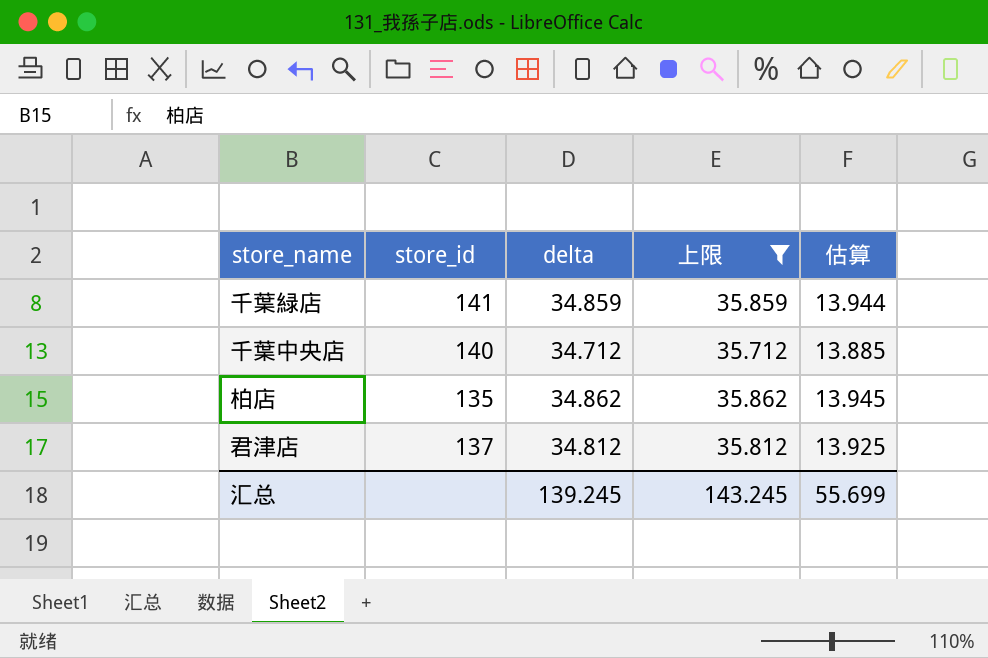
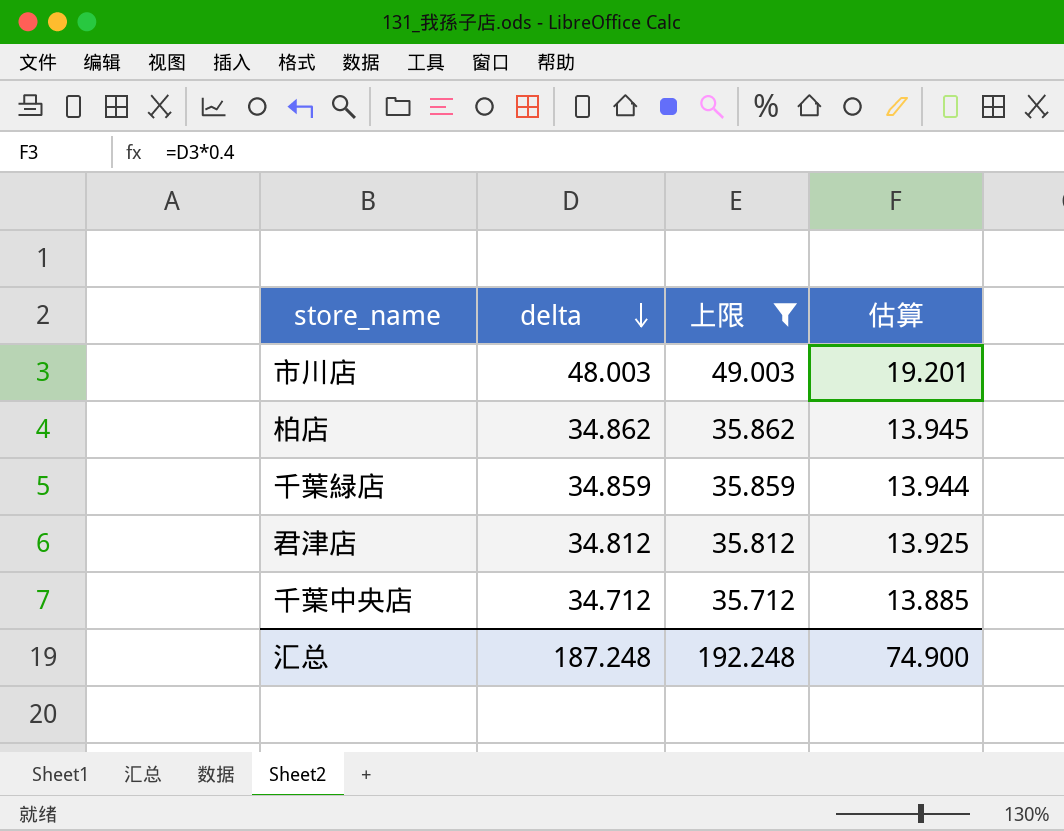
row order: none -> delta descending
column store_id | position: 2 -> none
row 市川店: none -> 48.003 | 49.003 | 19.201
汇总 | delta: 139.245 -> 187.248
汇总 | 上限: 143.245 -> 192.248
汇总 | 估算: 55.699 -> 74.900

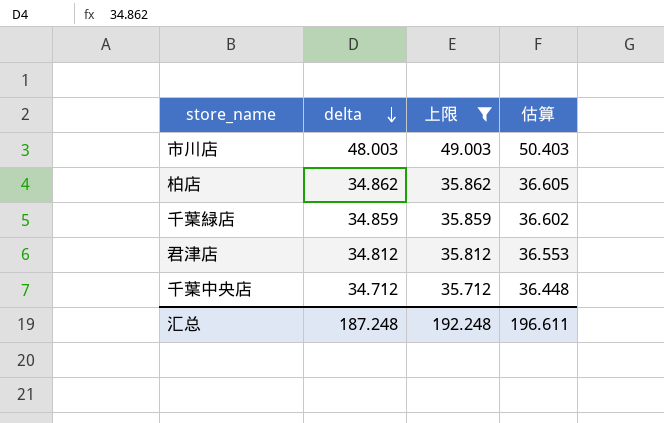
column 估算 | formula: [delta] * 0.4 -> [delta] * 1.05
汇总 | 估算: 74.900 -> 196.611

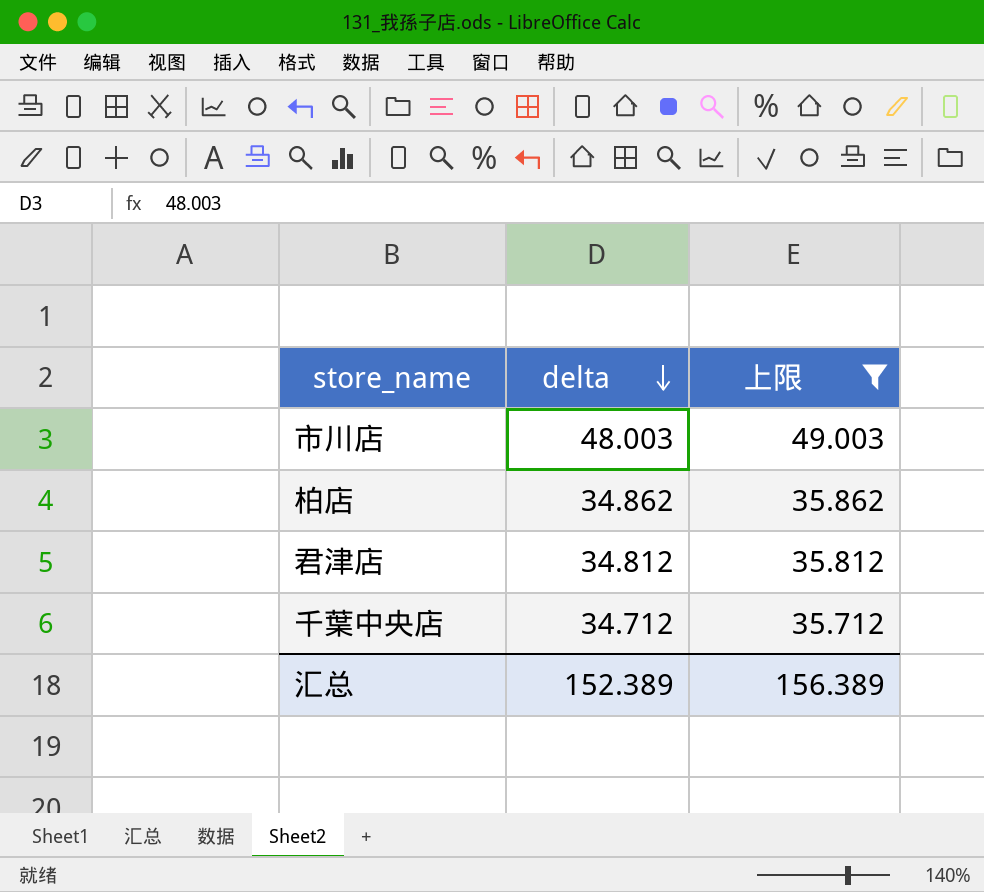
column 估算 | formula: [delta] * 1.05 -> none
row 千葉緑店: 34.859 | 35.859 | 36.602 -> none
汇总 | delta: 187.248 -> 152.389
汇总 | 上限: 192.248 -> 156.389

